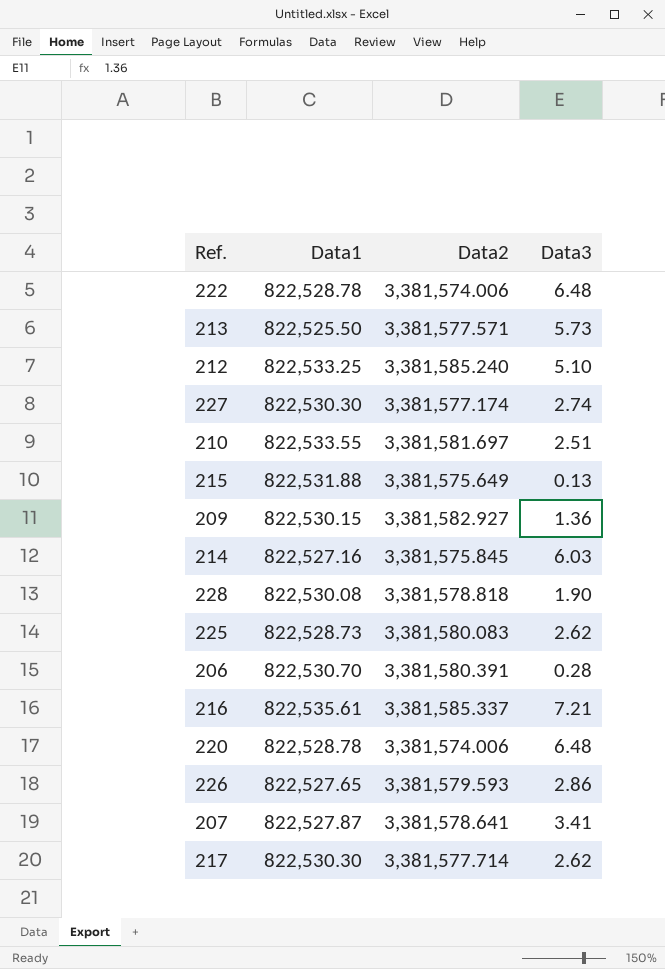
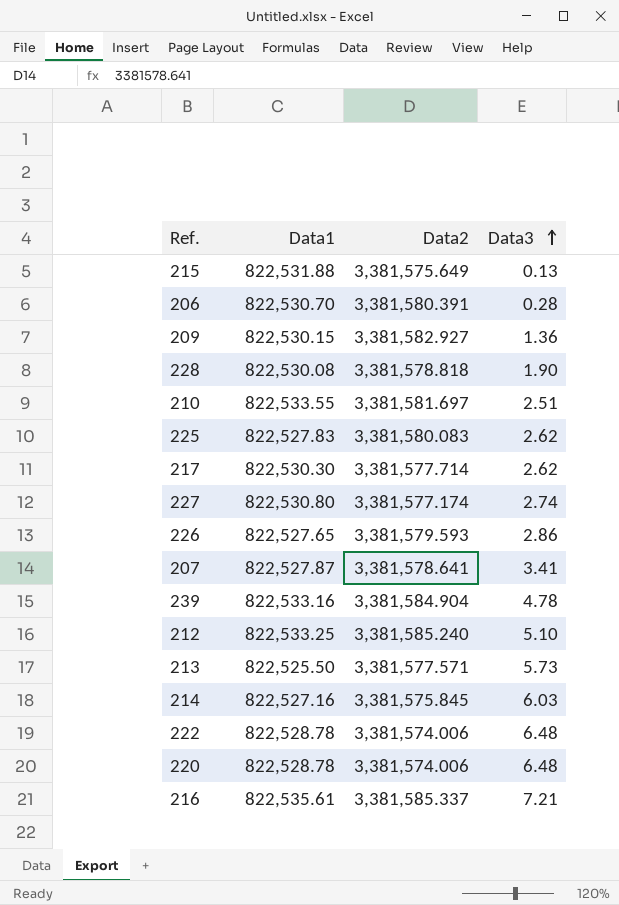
row order: none -> Data3 ascending
225 | Data1: 822,528.73 -> 822,527.83
227 | Data1: 822,530.30 -> 822,530.80
row 239: none -> 822,533.16 | 3,381,584.904 | 4.78

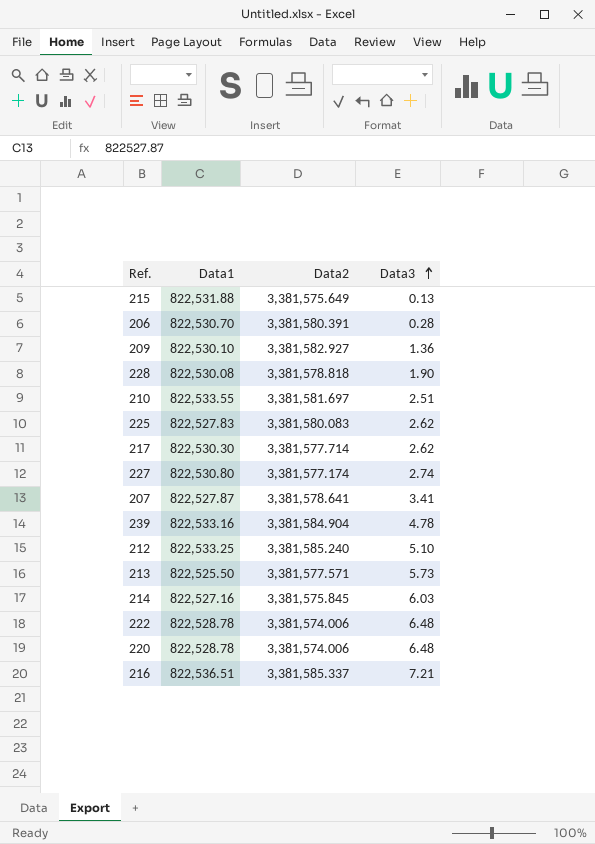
row 226: 822,527.65 | 3,381,579.593 | 2.86 -> none
209 | Data1: 822,530.15 -> 822,530.10
216 | Data1: 822,535.61 -> 822,536.51

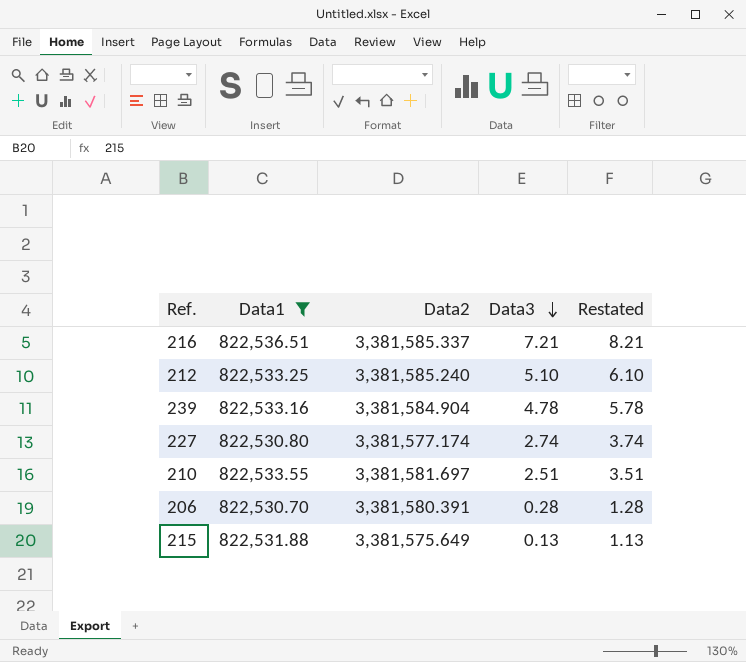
filter: none -> Data1 >= 822,530.70
row order: Data3 ascending -> Data3 descending
column Restated | formula: none -> [Data3] + 1

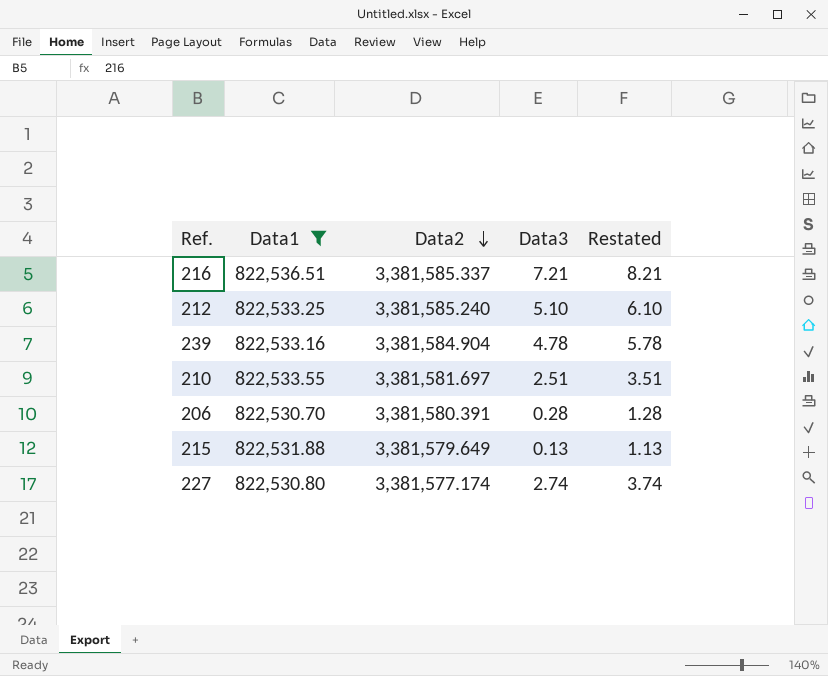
row order: Data3 descending -> Data2 descending
215 | Data2: 3,381,575.649 -> 3,381,579.649

